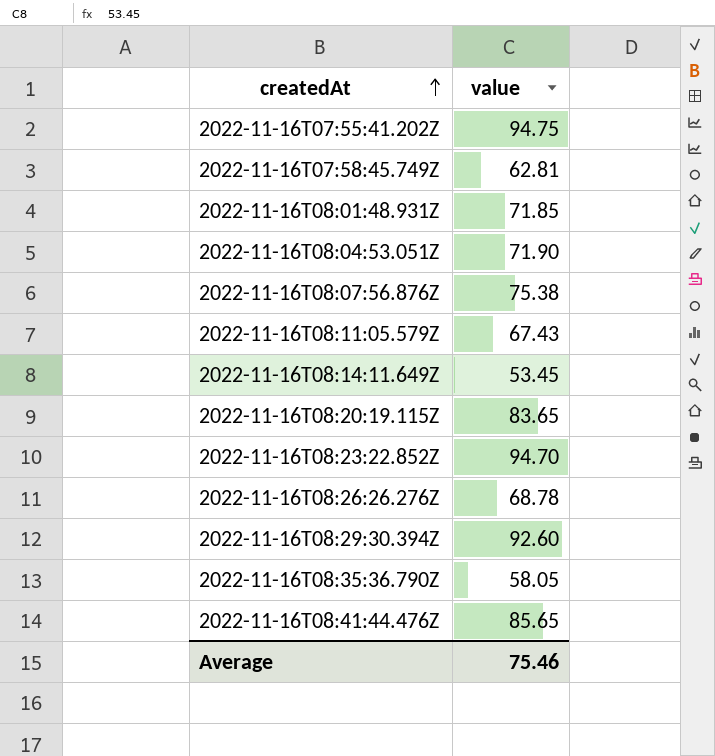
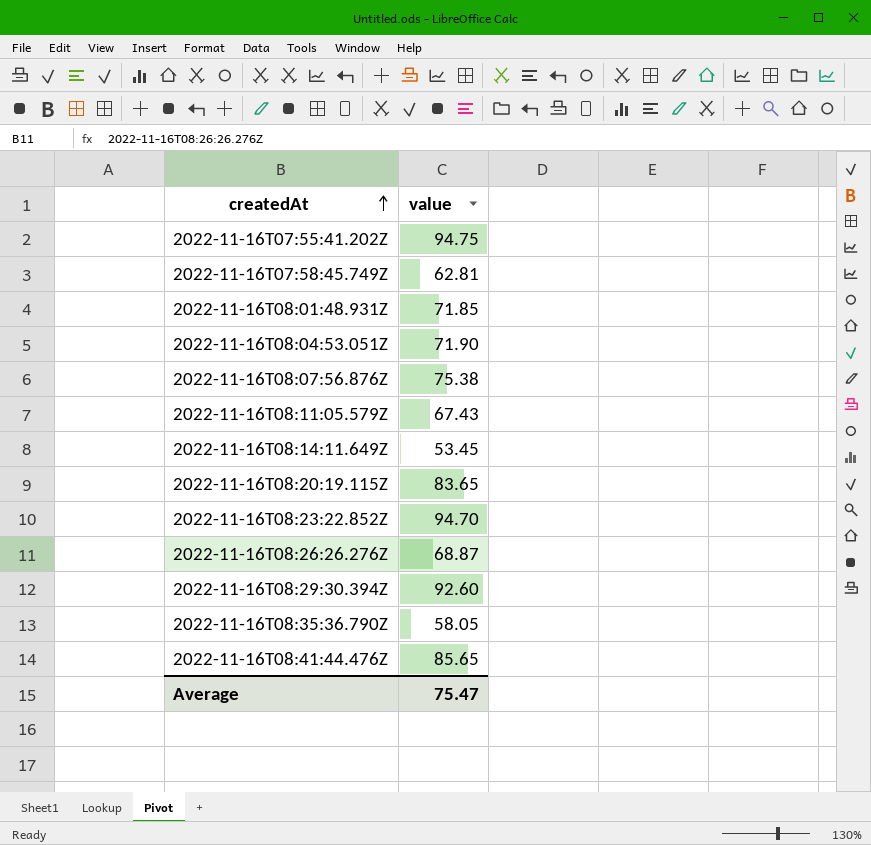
2022-11-16T08:26:26.276Z | value: 68.78 -> 68.87
Average | value: 75.46 -> 75.47

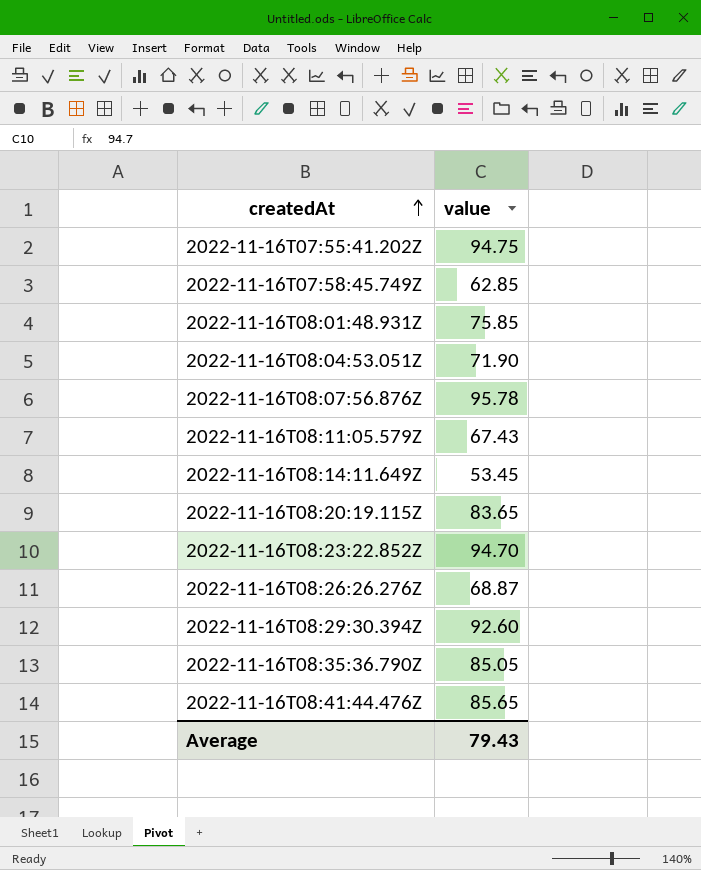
2022-11-16T07:58:45.749Z | value: 62.81 -> 62.85
2022-11-16T08:01:48.931Z | value: 71.85 -> 75.85
2022-11-16T08:07:56.876Z | value: 75.38 -> 95.78
2022-11-16T08:35:36.790Z | value: 58.05 -> 85.05
Average | value: 75.47 -> 79.43

